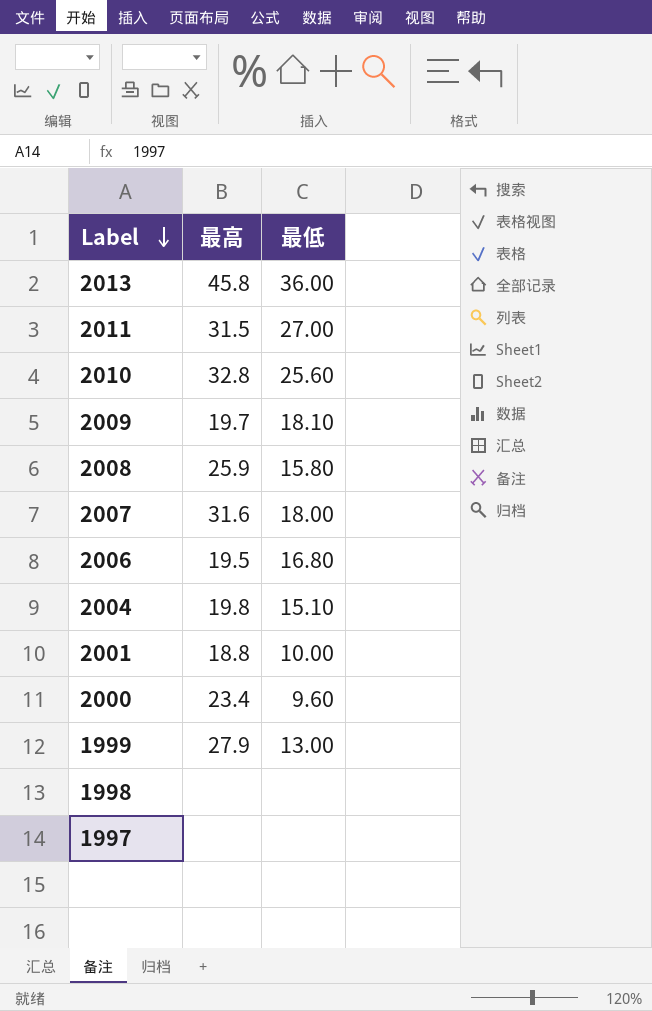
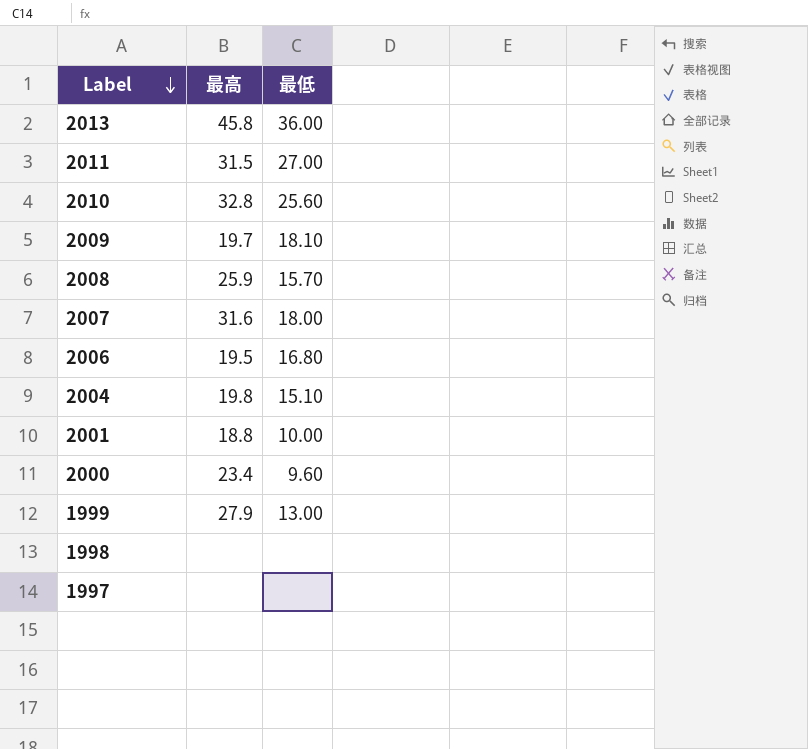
2008 | 最低: 15.80 -> 15.70

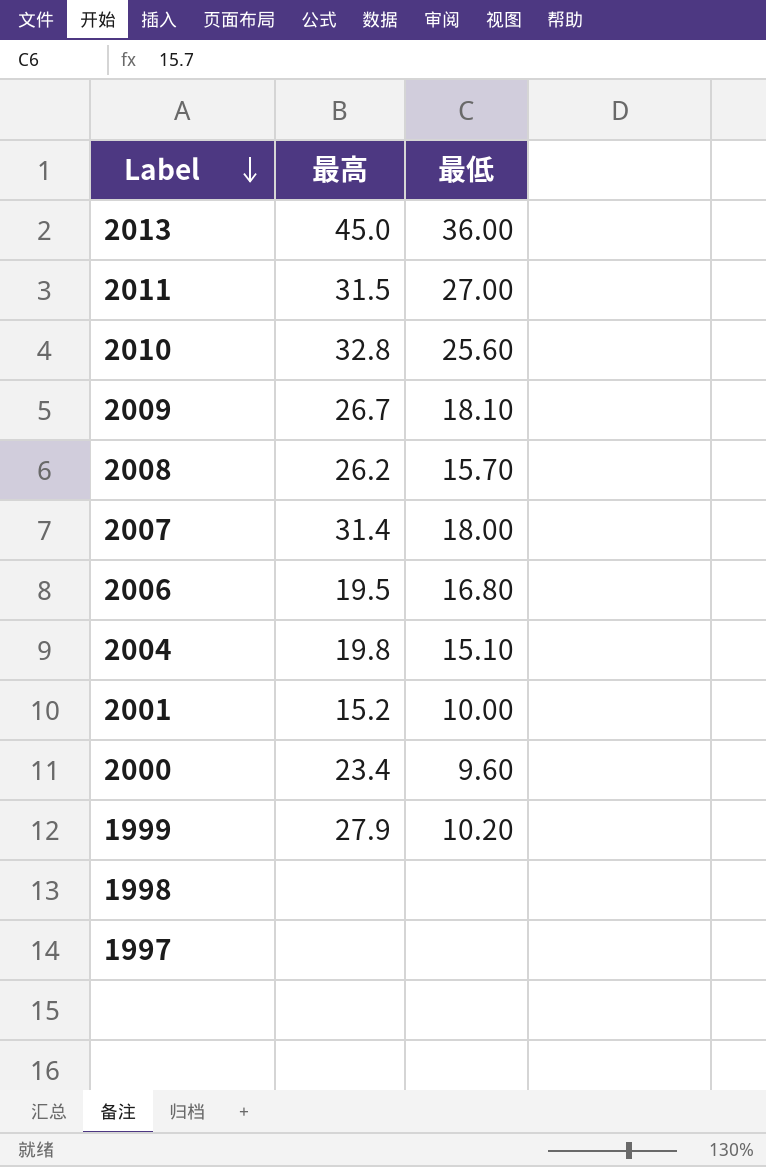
2013 | 最高: 45.8 -> 45.0
2009 | 最高: 19.7 -> 26.7
2008 | 最高: 25.9 -> 26.2
2007 | 最高: 31.6 -> 31.4
2001 | 最高: 18.8 -> 15.2
1999 | 最低: 13.00 -> 10.20

